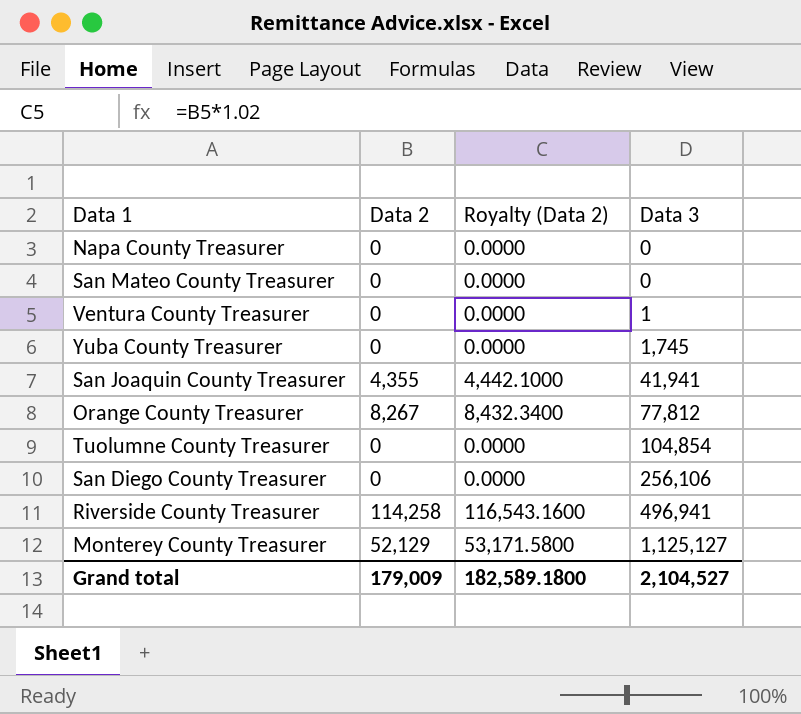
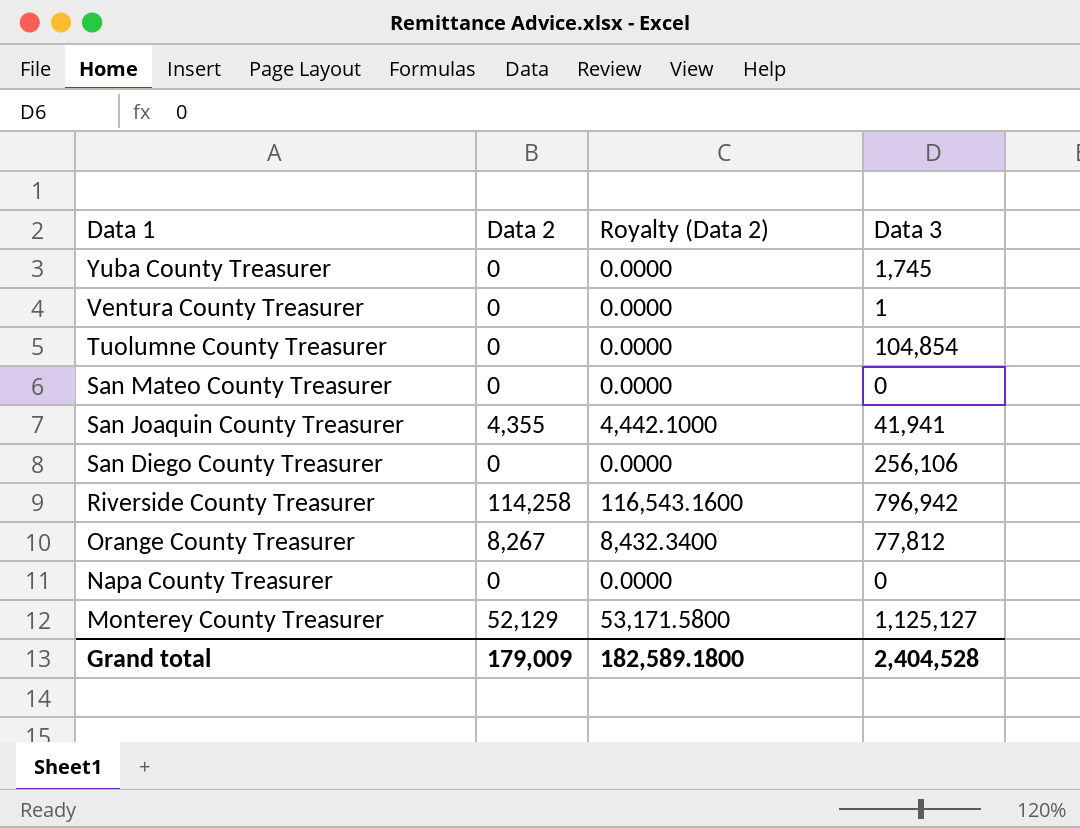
row order: Data 3 ascending -> Data 1 descending
Riverside County Treasurer | Data 3: 496,941 -> 796,942
Grand total | Data 3: 2,104,527 -> 2,404,528

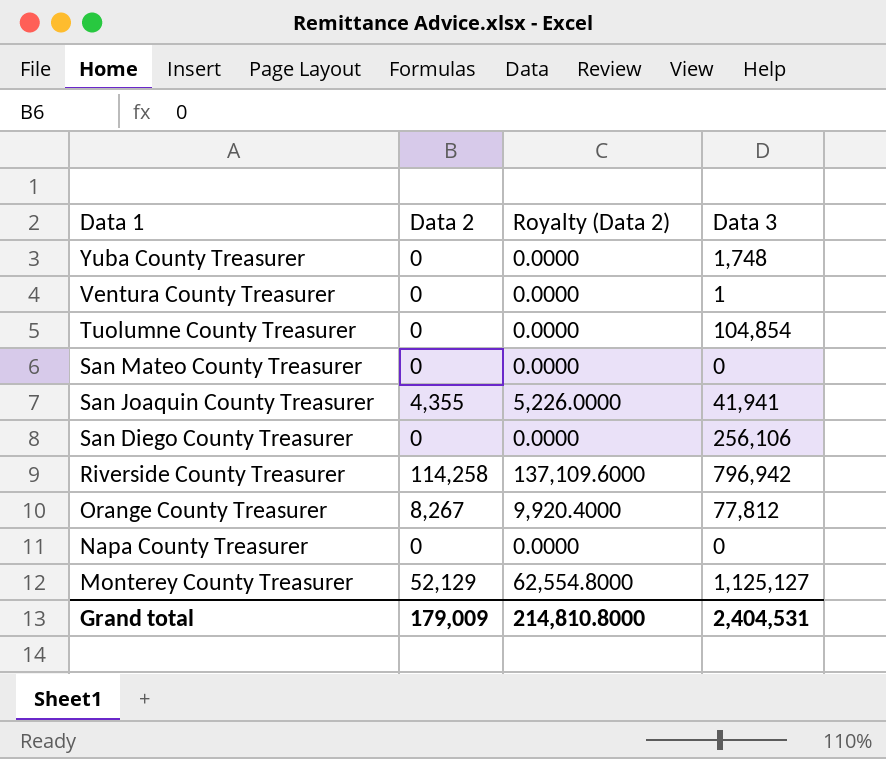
column Royalty (Data 2) | formula: [Data 2] * 1.02 -> [Data 2] * 1.2
Yuba County Treasurer | Data 3: 1,745 -> 1,748
Grand total | Royalty (Data 2): 182,589.1800 -> 214,810.8000
Grand total | Data 3: 2,404,528 -> 2,404,531

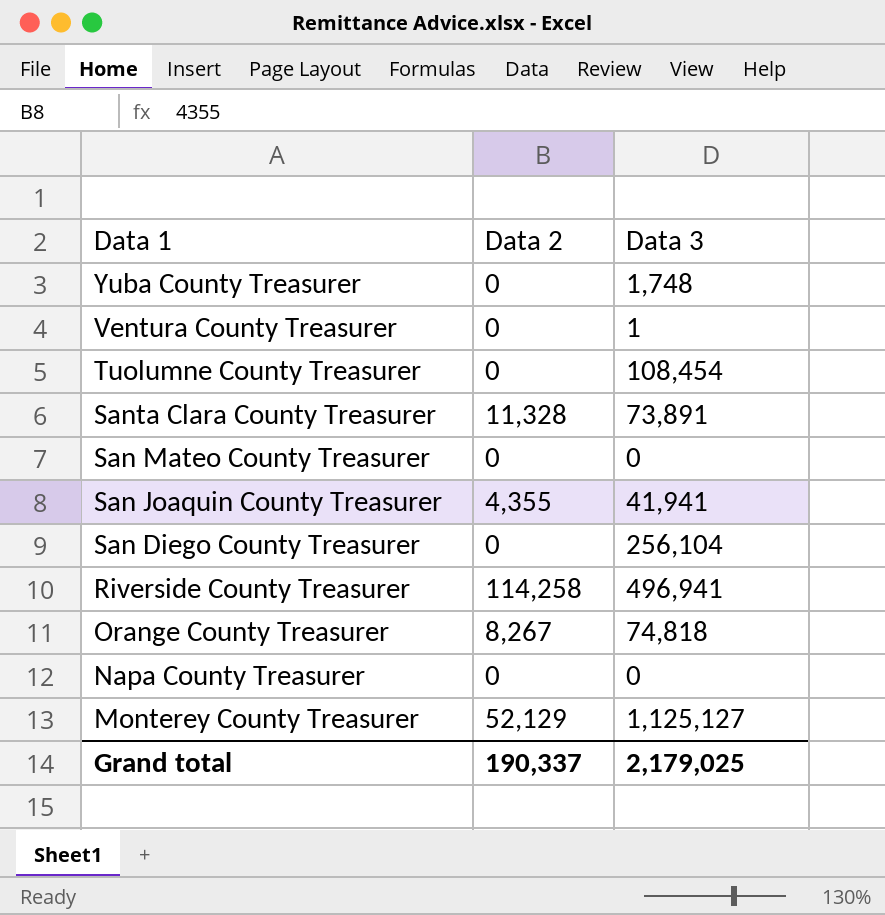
column Royalty (Data 2) | formula: [Data 2] * 1.2 -> none
Tuolumne County Treasurer | Data 3: 104,854 -> 108,454
row Santa Clara County Treasurer: none -> 11,328 | 73,891
San Diego County Treasurer | Data 3: 256,106 -> 256,104
Riverside County Treasurer | Data 3: 796,942 -> 496,941
Orange County Treasurer | Data 3: 77,812 -> 74,818
Grand total | Data 2: 179,009 -> 190,337
Grand total | Data 3: 2,404,531 -> 2,179,025

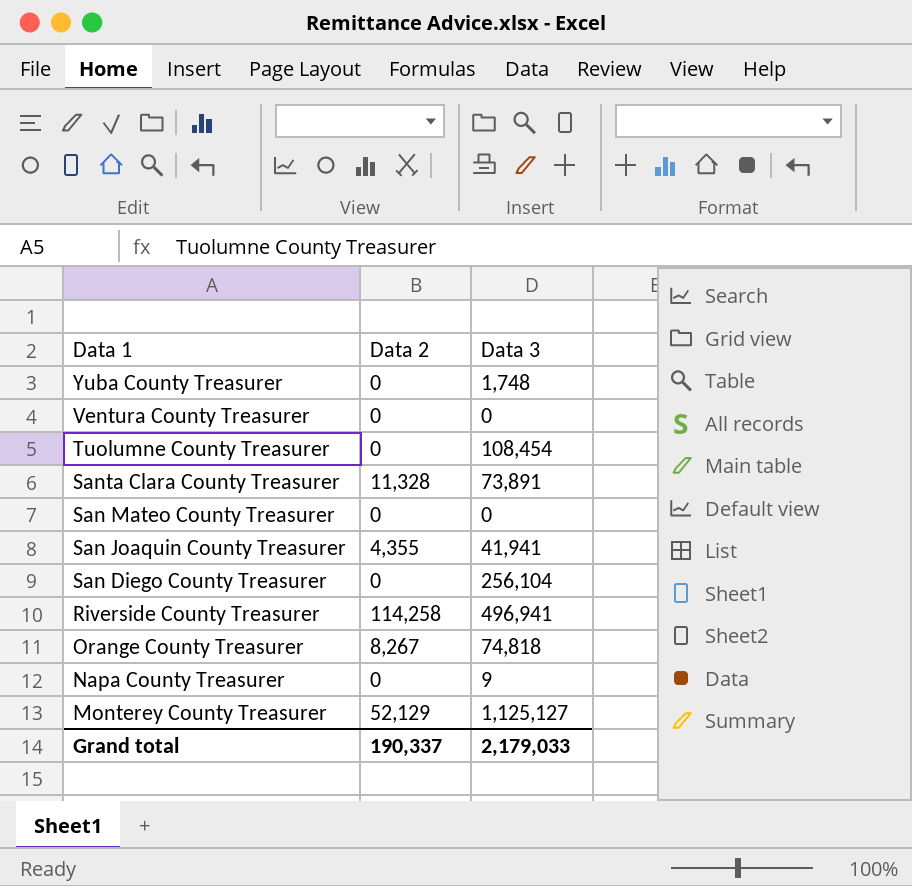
Ventura County Treasurer | Data 3: 1 -> 0
Napa County Treasurer | Data 3: 0 -> 9
Grand total | Data 3: 2,179,025 -> 2,179,033

